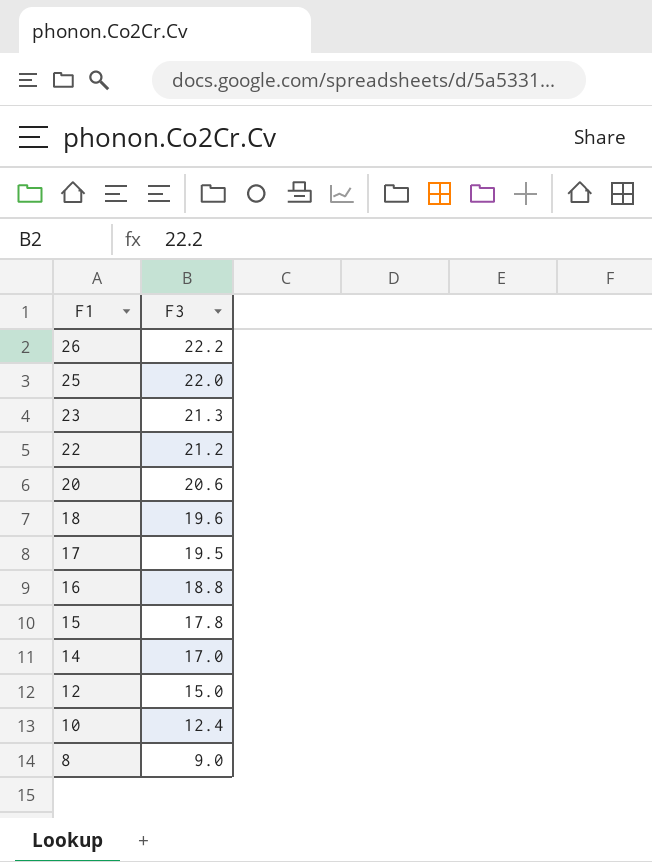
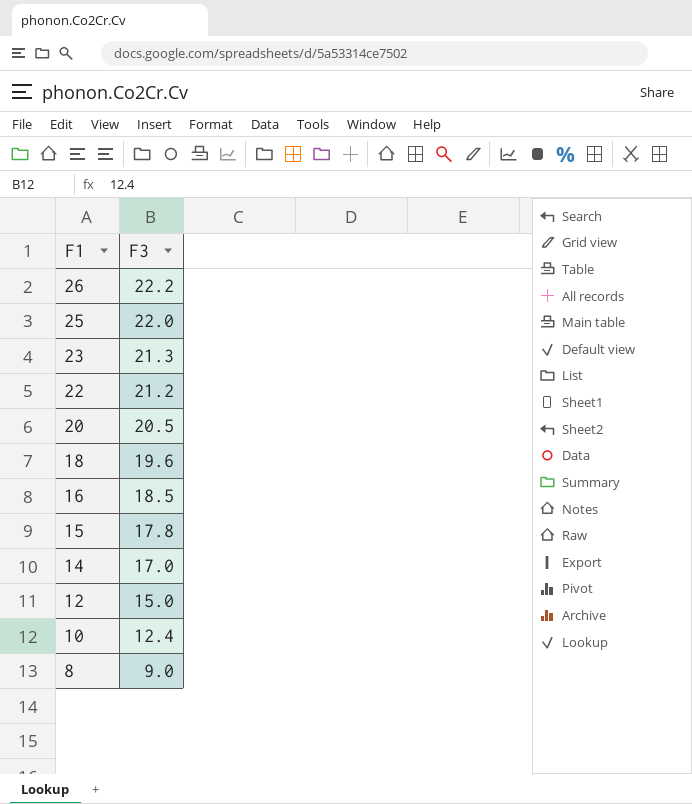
row 17: 19.5 -> none
20 | F3: 20.6 -> 20.5
16 | F3: 18.8 -> 18.5

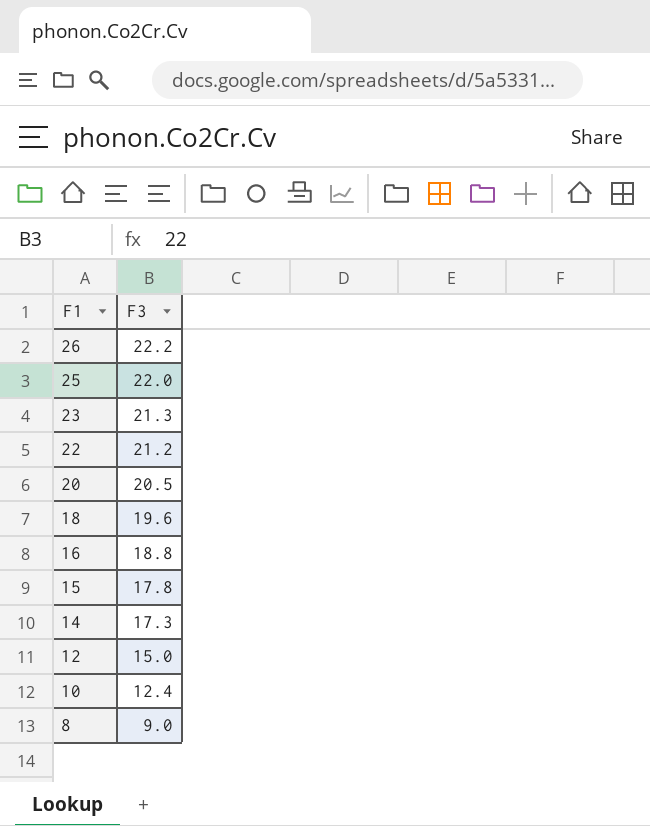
16 | F3: 18.5 -> 18.8
14 | F3: 17.0 -> 17.3

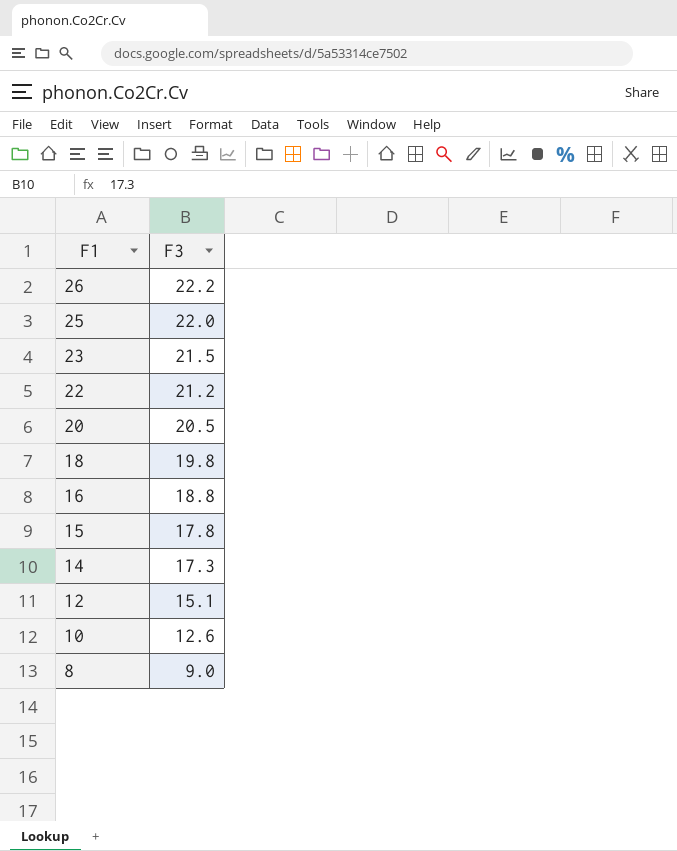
23 | F3: 21.3 -> 21.5
18 | F3: 19.6 -> 19.8
12 | F3: 15.0 -> 15.1
10 | F3: 12.4 -> 12.6

